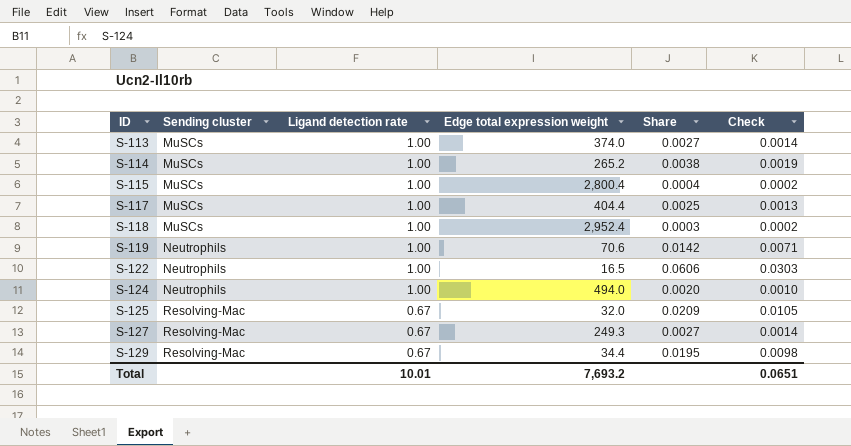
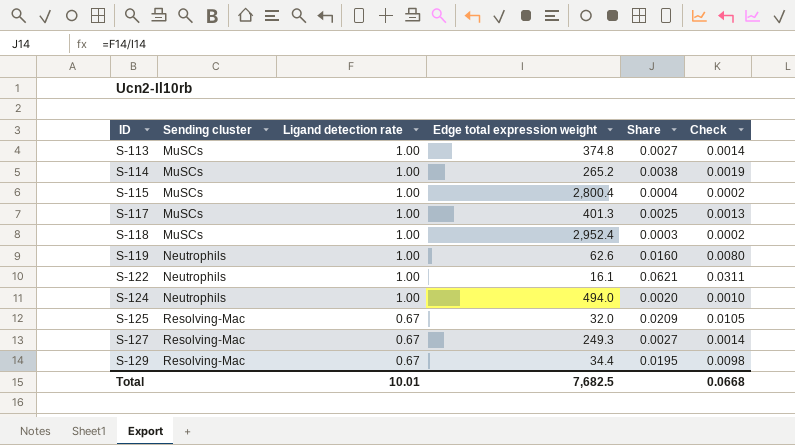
S-113 | Edge total expression weight: 374.0 -> 374.8
S-117 | Edge total expression weight: 404.4 -> 401.3
S-119 | Edge total expression weight: 70.6 -> 62.6
S-119 | Share: 0.0142 -> 0.0160
S-119 | Check: 0.0071 -> 0.0080
S-122 | Edge total expression weight: 16.5 -> 16.1
S-122 | Share: 0.0606 -> 0.0621
S-122 | Check: 0.0303 -> 0.0311
Total | Edge total expression weight: 7,693.2 -> 7,682.5
Total | Check: 0.0651 -> 0.0668

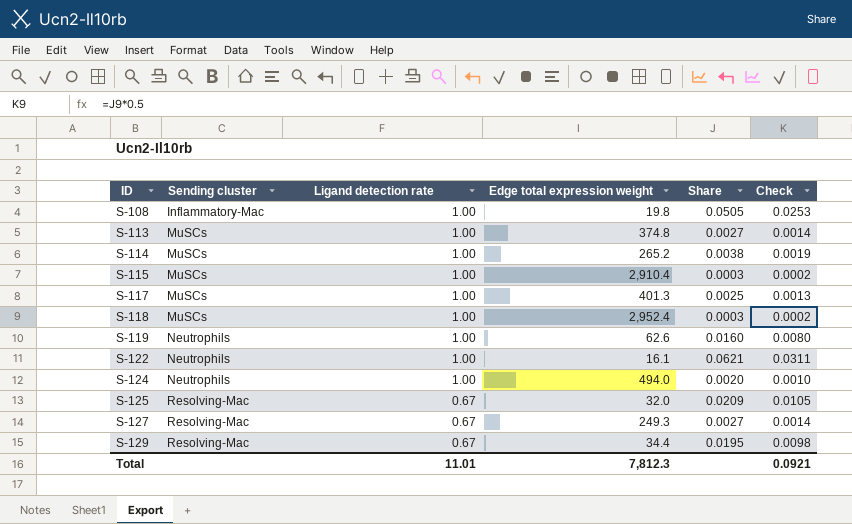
row S-108: none -> Inflammatory-Mac | 1.00 | 19.8 | 0.0505 | 0.0253
S-115 | Edge total expression weight: 2,800.4 -> 2,910.4
S-115 | Share: 0.0004 -> 0.0003
Total | Ligand detection rate: 10.01 -> 11.01
Total | Edge total expression weight: 7,682.5 -> 7,812.3
Total | Check: 0.0668 -> 0.0921

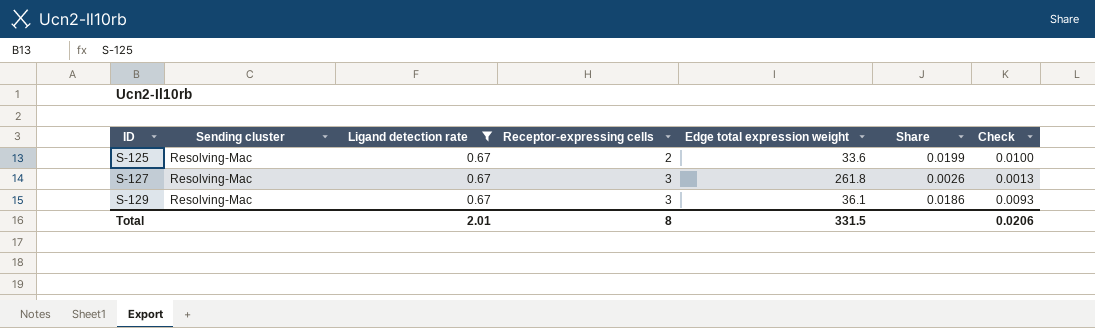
filter: none -> Ligand detection rate = 0.67
column Receptor-expressing cells | position: none -> 4
S-125 | Edge total expression weight: 32.0 -> 33.6
S-125 | Share: 0.0209 -> 0.0199
S-125 | Check: 0.0105 -> 0.0100
S-127 | Edge total expression weight: 249.3 -> 261.8
S-127 | Share: 0.0027 -> 0.0026
S-127 | Check: 0.0014 -> 0.0013
S-129 | Edge total expression weight: 34.4 -> 36.1
S-129 | Share: 0.0195 -> 0.0186
S-129 | Check: 0.0098 -> 0.0093
Total | Ligand detection rate: 11.01 -> 2.01
Total | Edge total expression weight: 7,812.3 -> 331.5
Total | Check: 0.0921 -> 0.0206

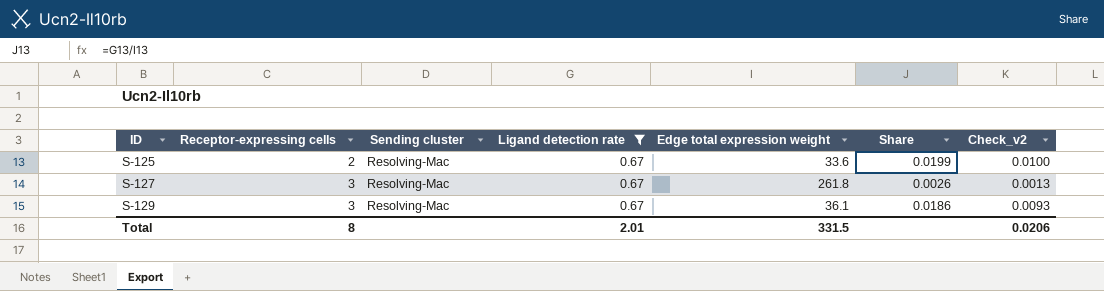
column Receptor-expressing cells | position: 4 -> 2
column name: Check -> Check_v2

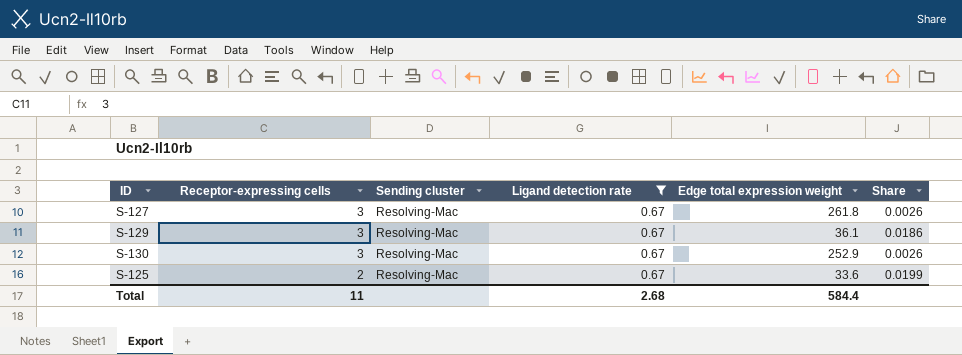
row order: ID ascending -> Receptor-expressing cells descending
column Check_v2 | formula: [Share] * 0.5 -> none
row S-130: none -> 3 | Resolving-Mac | 0.67 | 252.9 | 0.0026
Total | Receptor-expressing cells: 8 -> 11
Total | Ligand detection rate: 2.01 -> 2.68
Total | Edge total expression weight: 331.5 -> 584.4

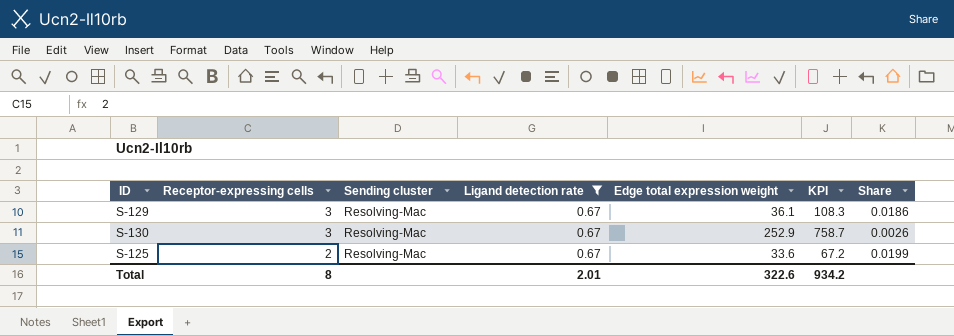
column KPI | formula: none -> [Receptor-expressing cells] * [Edge total expression weight]
row S-127: 3 | Resolving-Mac | 0.67 | 261.8 | 0.0026 -> none
Total | Receptor-expressing cells: 11 -> 8
Total | Ligand detection rate: 2.68 -> 2.01
Total | Edge total expression weight: 584.4 -> 322.6

